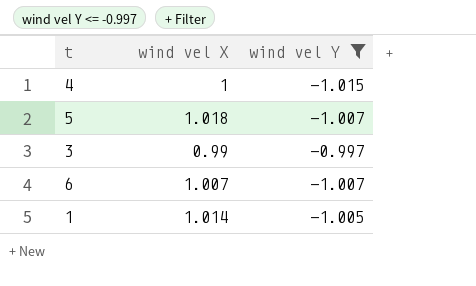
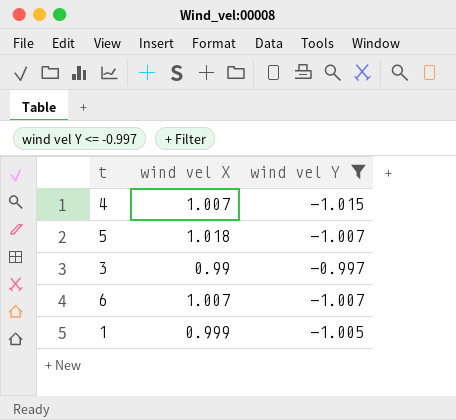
4 | wind vel X: 1 -> 1.007
1 | wind vel X: 1.014 -> 0.999

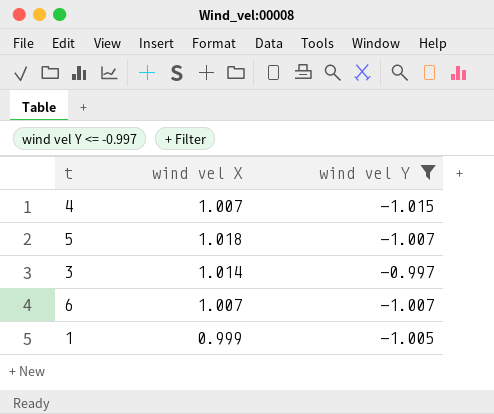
3 | wind vel X: 0.99 -> 1.014

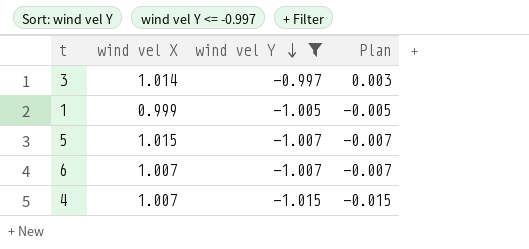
row order: none -> wind vel Y descending
column Plan | formula: none -> [wind vel Y] + 1
5 | wind vel X: 1.018 -> 1.015

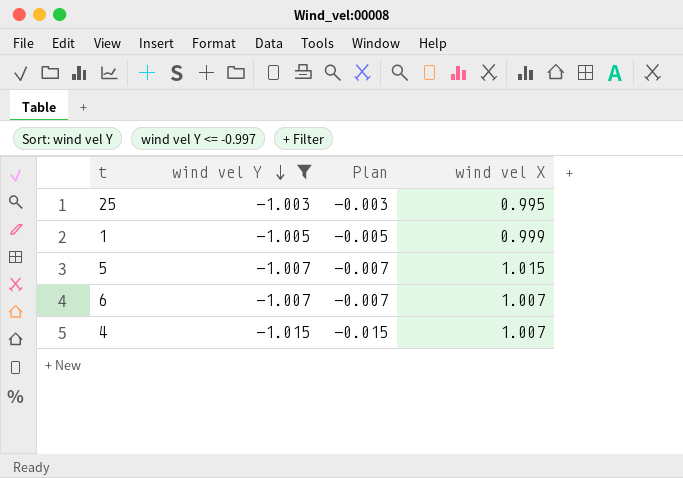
column wind vel X | position: 2 -> 4
row 3: 1.014 | -0.997 | 0.003 -> none
row 25: none -> -1.003 | -0.003 | 0.995

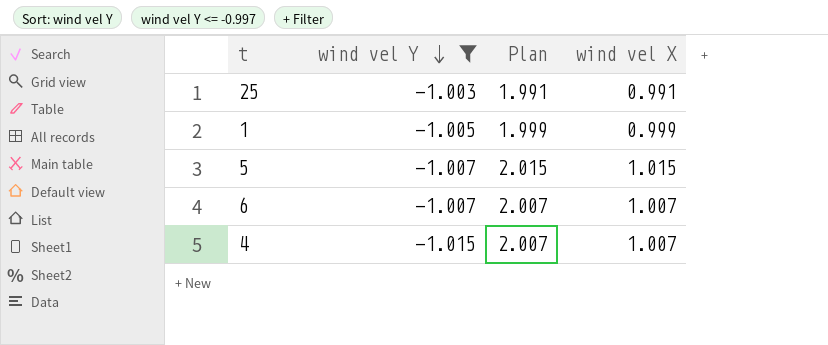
column Plan | formula: [wind vel Y] + 1 -> [wind vel X] + 1
25 | wind vel X: 0.995 -> 0.991

